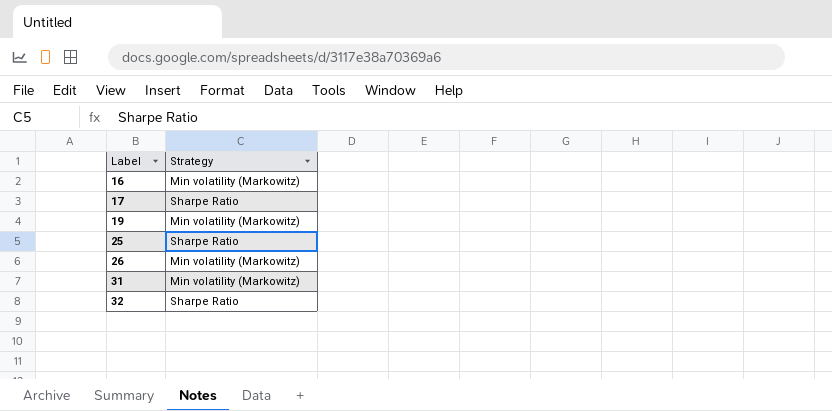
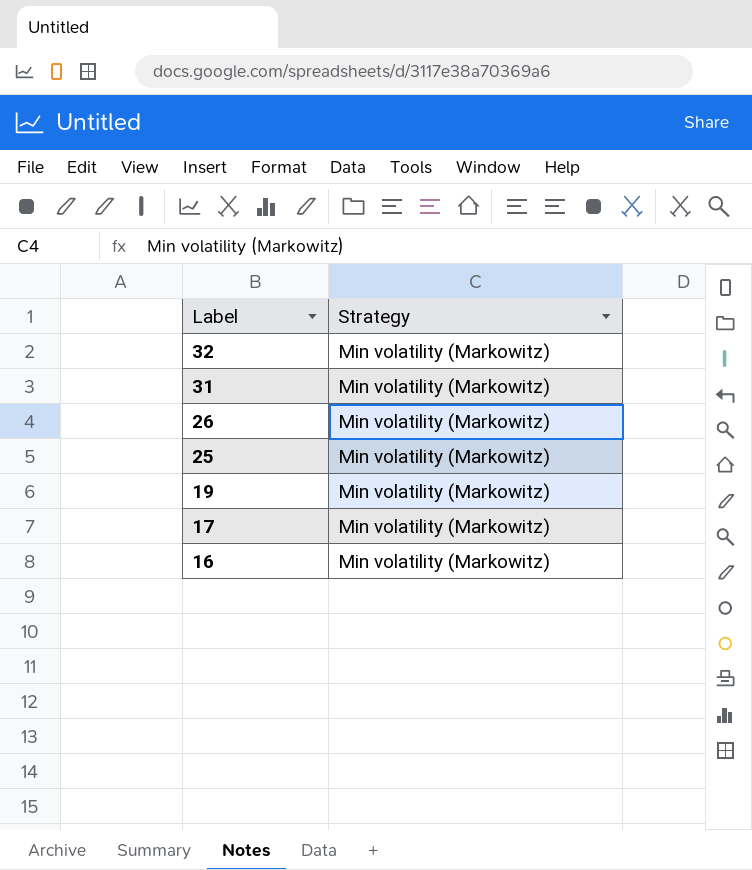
row order: Label ascending -> Label descending
32 | Strategy: Sharpe Ratio -> Min volatility (Markowitz)
25 | Strategy: Sharpe Ratio -> Min volatility (Markowitz)
17 | Strategy: Sharpe Ratio -> Min volatility (Markowitz)

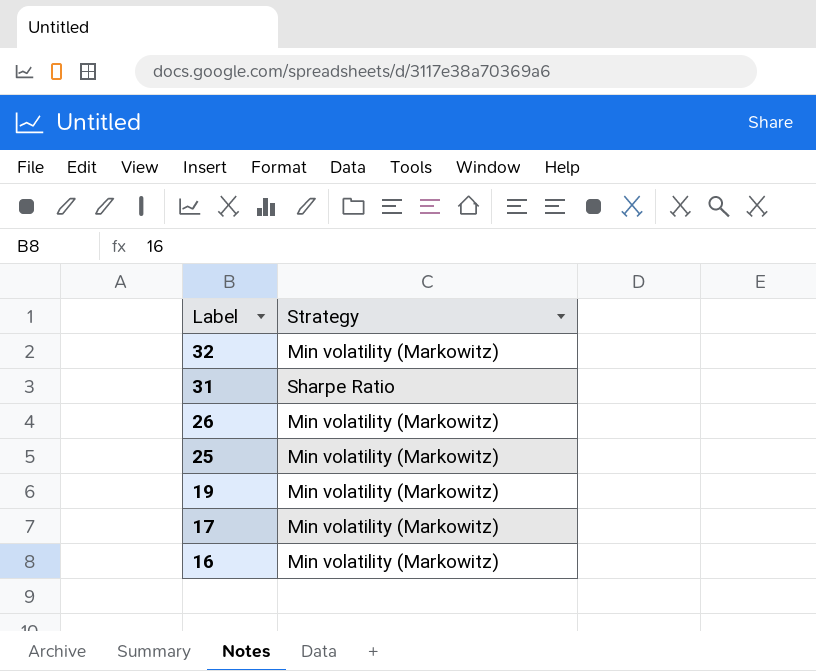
31 | Strategy: Min volatility (Markowitz) -> Sharpe Ratio

